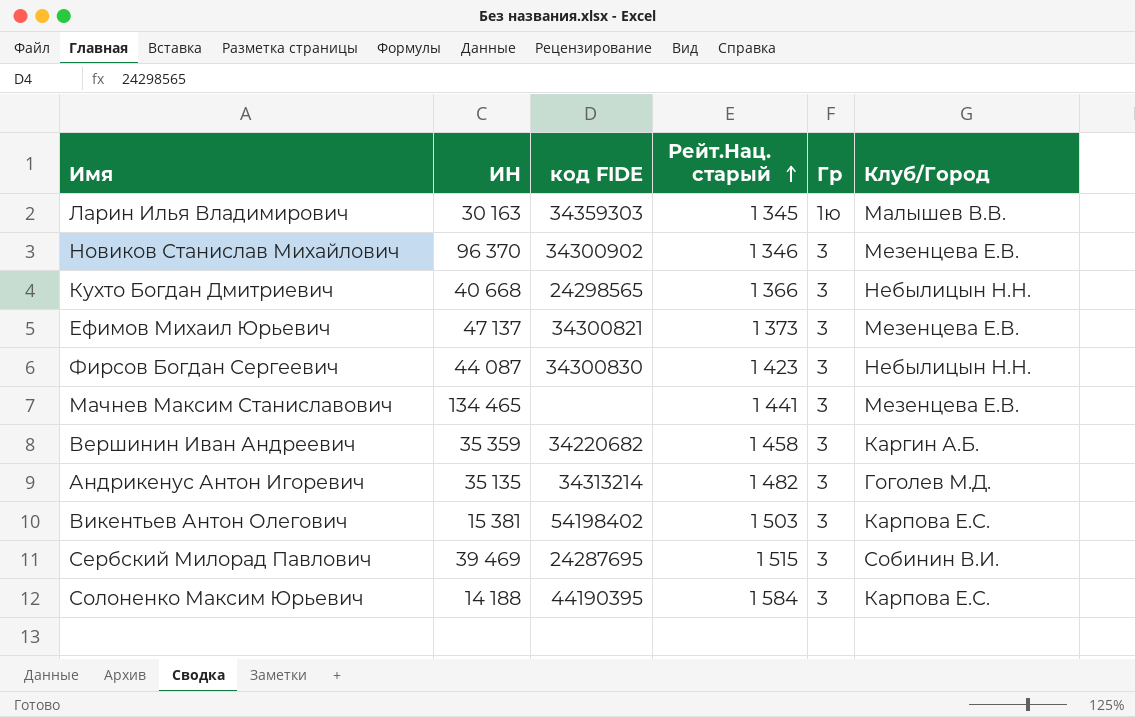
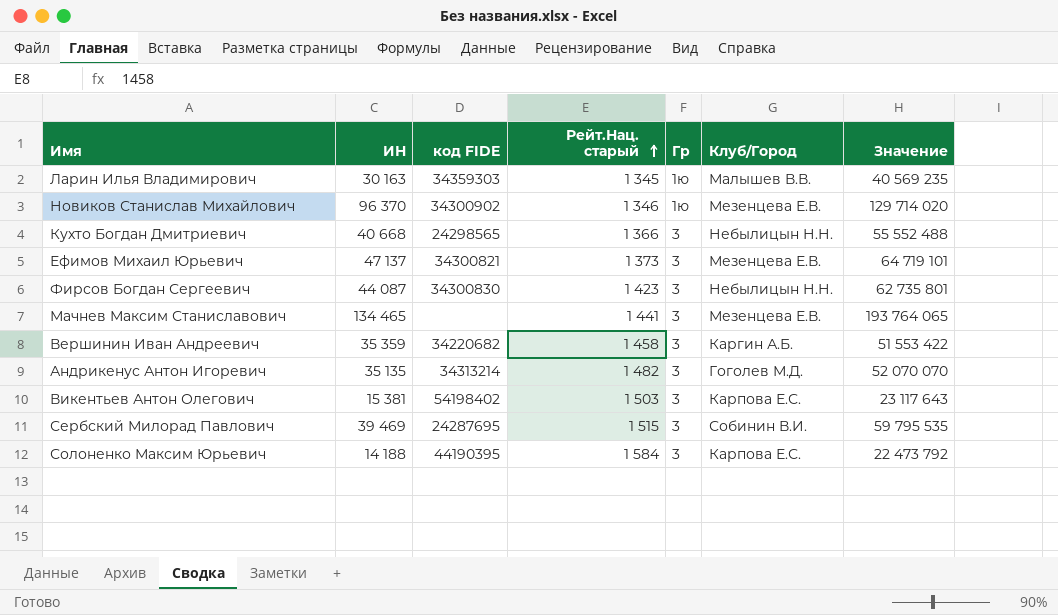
column Значение | formula: none -> [ИН] * [Рейт.Нац. старый]
Новиков Станислав Михайлович | Гр: 3 -> 1ю

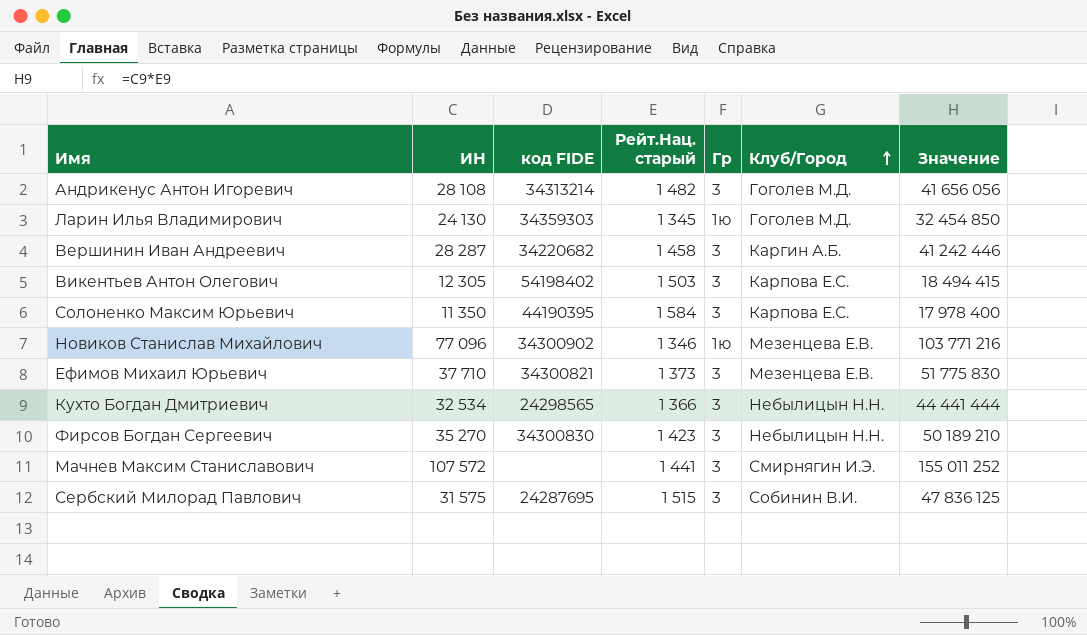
row order: Рейт.Нац. старый ascending -> Клуб/Город ascending
Андрикенус Антон Игоревич | ИН: 35 135 -> 28 108
Андрикенус Антон Игоревич | Значение: 52 070 070 -> 41 656 056
Ларин Илья Владимирович | ИН: 30 163 -> 24 130
Ларин Илья Владимирович | Клуб/Город: Малышев В.В. -> Гоголев М.Д.
Ларин Илья Владимирович | Значение: 40 569 235 -> 32 454 850
Вершинин Иван Андреевич | ИН: 35 359 -> 28 287
Вершинин Иван Андреевич | Значение: 51 553 422 -> 41 242 446
Викентьев Антон Олегович | ИН: 15 381 -> 12 305
Викентьев Антон Олегович | Значение: 23 117 643 -> 18 494 415
Солоненко Максим Юрьевич | ИН: 14 188 -> 11 350
Солоненко Максим Юрьевич | Значение: 22 473 792 -> 17 978 400
Новиков Станислав Михайлович | ИН: 96 370 -> 77 096
Новиков Станислав Михайлович | Значение: 129 714 020 -> 103 771 216
Ефимов Михаил Юрьевич | ИН: 47 137 -> 37 710
Ефимов Михаил Юрьевич | Значение: 64 719 101 -> 51 775 830
Кухто Богдан Дмитриевич | ИН: 40 668 -> 32 534
Кухто Богдан Дмитриевич | Значение: 55 552 488 -> 44 441 444
Фирсов Богдан Сергеевич | ИН: 44 087 -> 35 270
Фирсов Богдан Сергеевич | Значение: 62 735 801 -> 50 189 210
Мачнев Максим Станиславович | ИН: 134 465 -> 107 572
Мачнев Максим Станиславович | Клуб/Город: Мезенцева Е.В. -> Смирнягин И.Э.
Мачнев Максим Станиславович | Значение: 193 764 065 -> 155 011 252
Сербский Милорад Павлович | ИН: 39 469 -> 31 575
Сербский Милорад Павлович | Значение: 59 795 535 -> 47 836 125

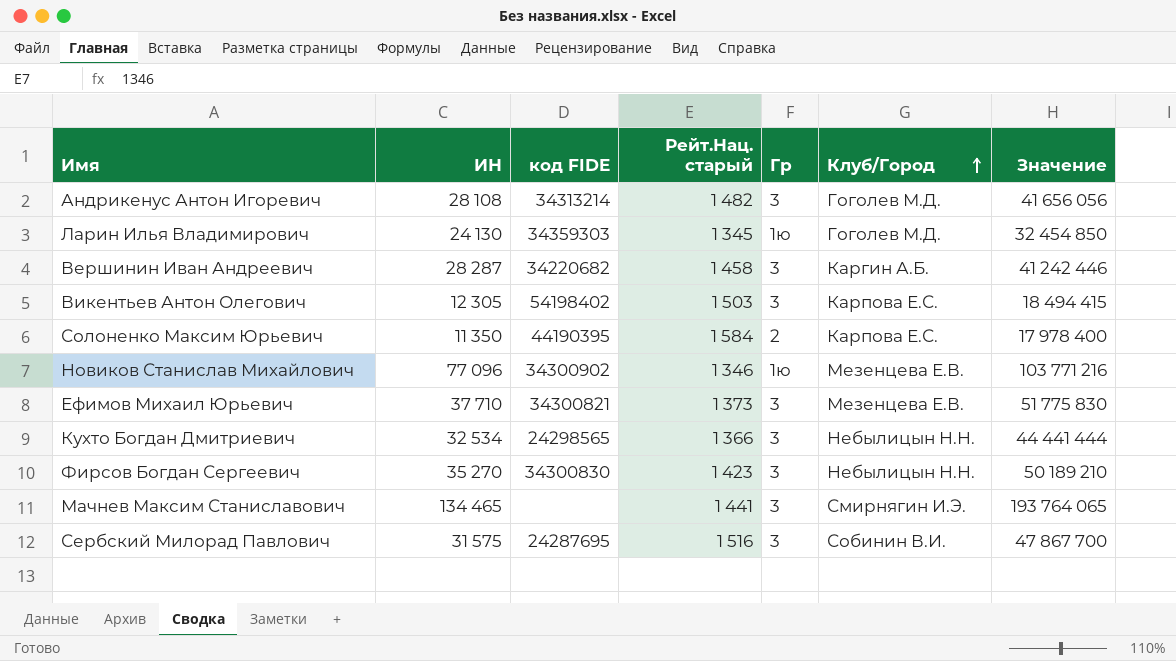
Солоненко Максим Юрьевич | Гр: 3 -> 2
Мачнев Максим Станиславович | ИН: 107 572 -> 134 465
Мачнев Максим Станиславович | Значение: 155 011 252 -> 193 764 065
Сербский Милорад Павлович | Рейт.Нац. старый: 1 515 -> 1 516
Сербский Милорад Павлович | Значение: 47 836 125 -> 47 867 700

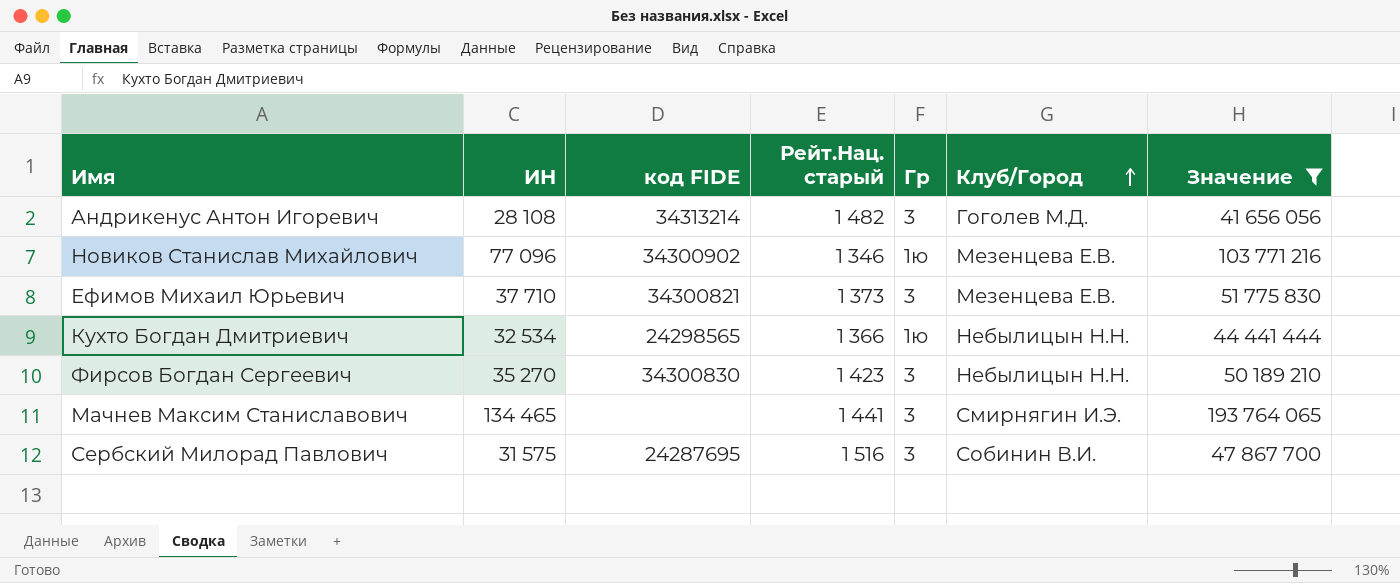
filter: none -> Значение >= 41 656 056
Кухто Богдан Дмитриевич | Гр: 3 -> 1ю

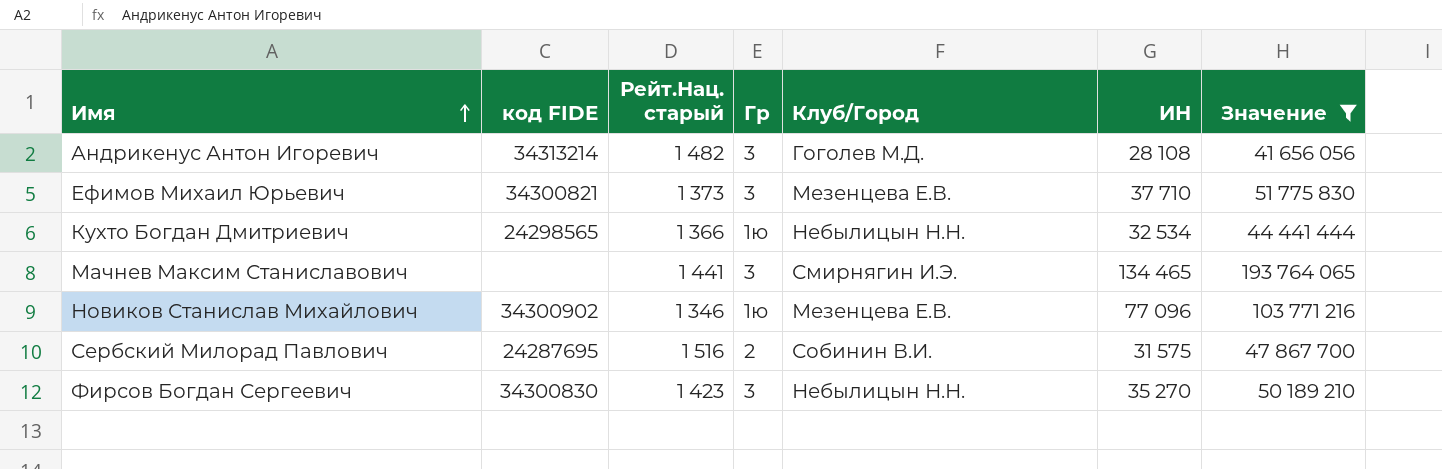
row order: Клуб/Город ascending -> Имя ascending
column ИН | position: 2 -> 6
Сербский Милорад Павлович | Гр: 3 -> 2

